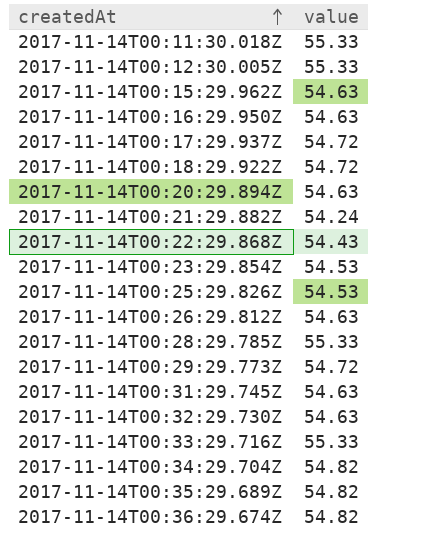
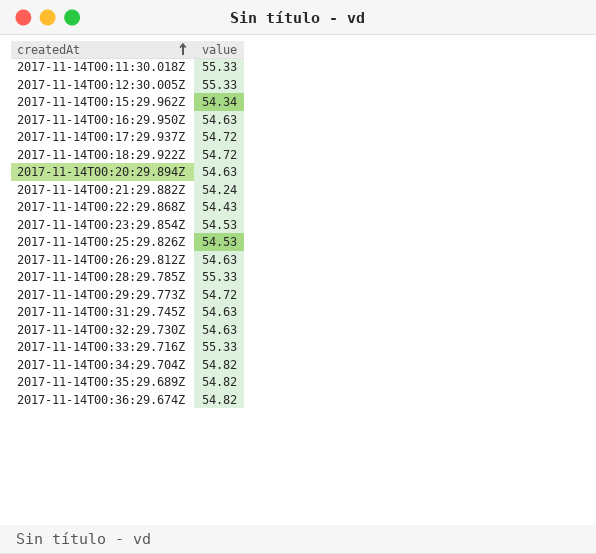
2017-11-14T00:15:29.962Z | value: 54.63 -> 54.34

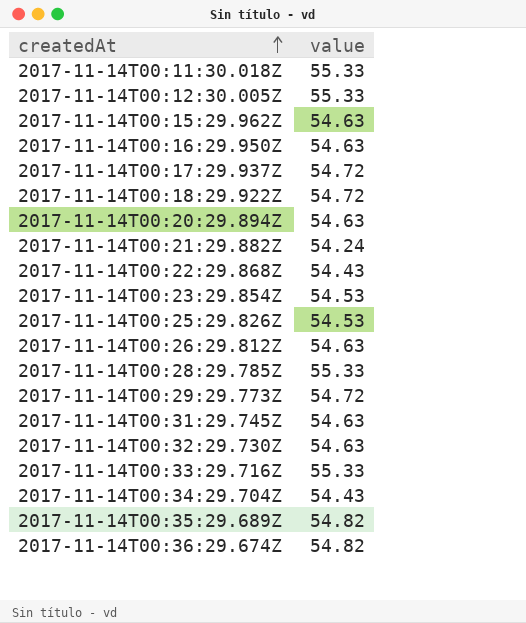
2017-11-14T00:15:29.962Z | value: 54.34 -> 54.63
2017-11-14T00:34:29.704Z | value: 54.82 -> 54.43

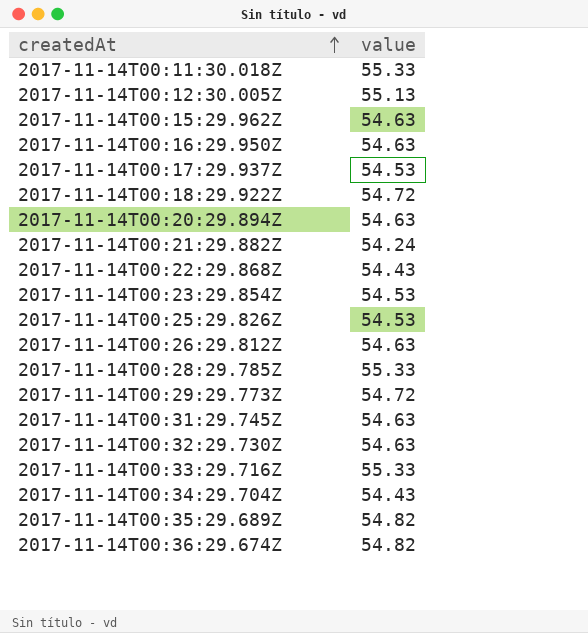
2017-11-14T00:12:30.005Z | value: 55.33 -> 55.13
2017-11-14T00:17:29.937Z | value: 54.72 -> 54.53

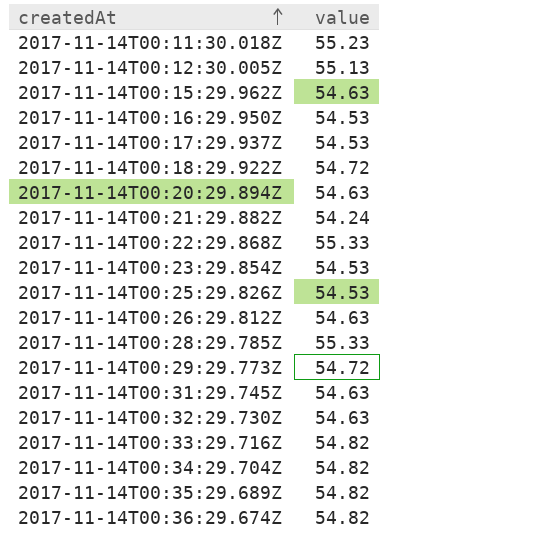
2017-11-14T00:11:30.018Z | value: 55.33 -> 55.23
2017-11-14T00:16:29.950Z | value: 54.63 -> 54.53
2017-11-14T00:22:29.868Z | value: 54.43 -> 55.33
2017-11-14T00:33:29.716Z | value: 55.33 -> 54.82
2017-11-14T00:34:29.704Z | value: 54.43 -> 54.82

